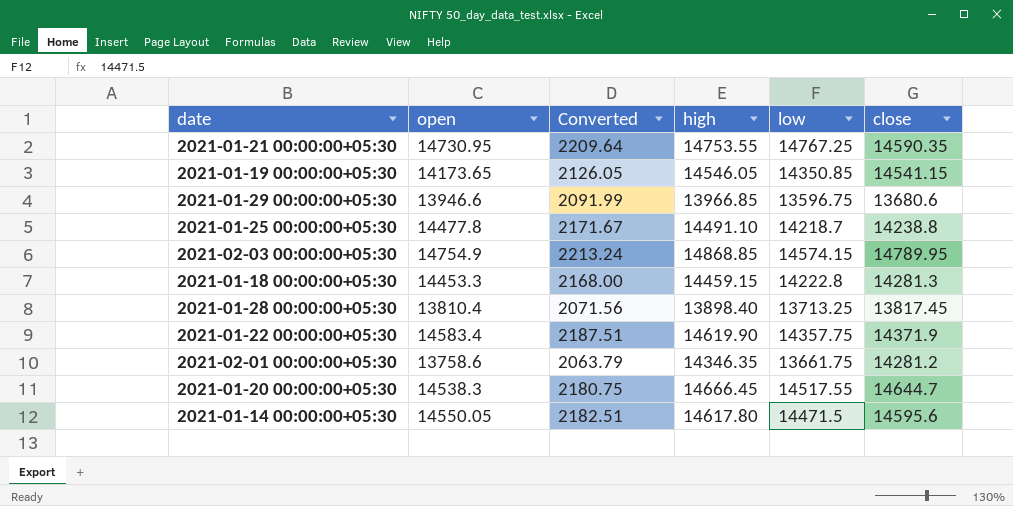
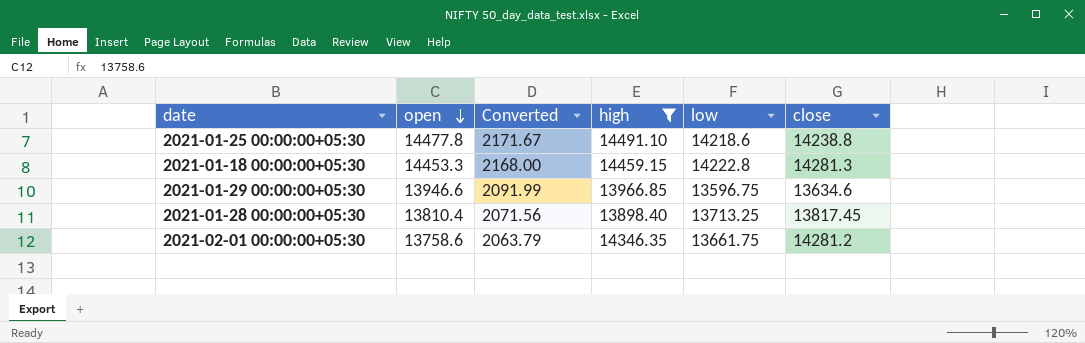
filter: none -> high <= 14491.10
row order: none -> open descending
2021-01-25 00:00:00+05:30 | low: 14218.7 -> 14218.6
2021-01-29 00:00:00+05:30 | close: 13680.6 -> 13634.6

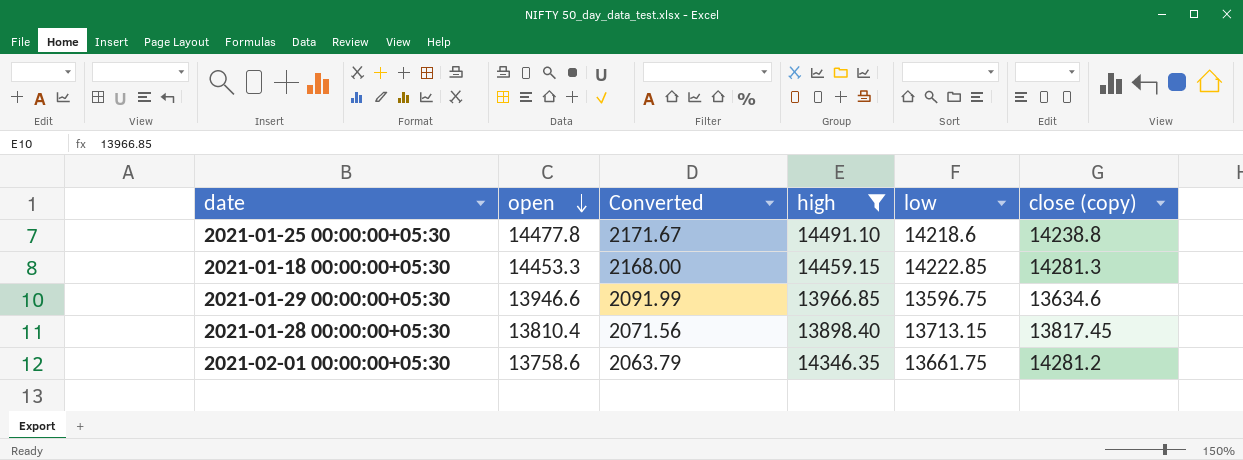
column name: close -> close (copy)
2021-01-18 00:00:00+05:30 | low: 14222.8 -> 14222.85
2021-01-28 00:00:00+05:30 | low: 13713.25 -> 13713.15

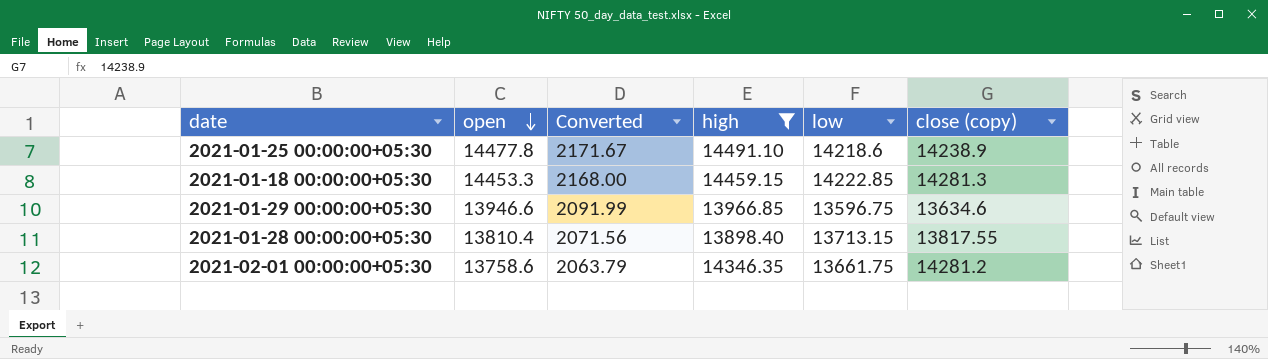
2021-01-25 00:00:00+05:30 | close (copy): 14238.8 -> 14238.9
2021-01-28 00:00:00+05:30 | close (copy): 13817.45 -> 13817.55

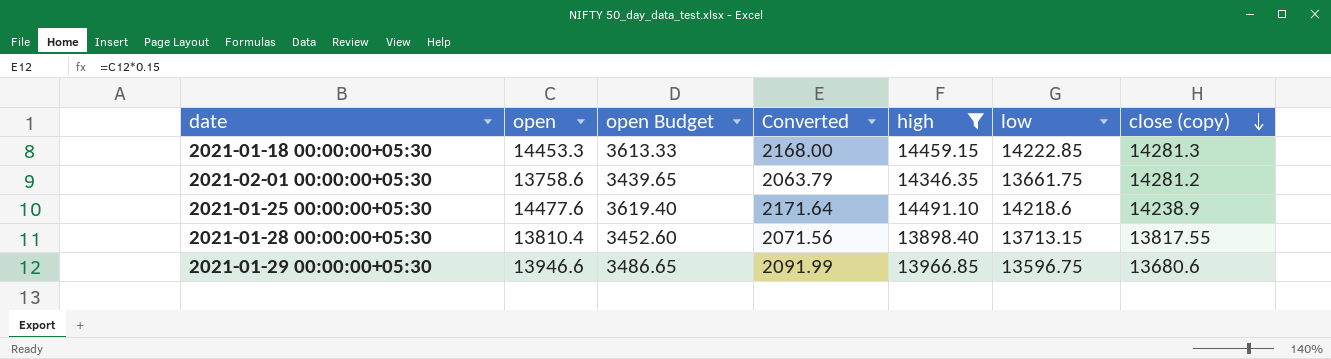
row order: open descending -> close (copy) descending
column open Budget | formula: none -> [open] * 0.25
2021-01-25 00:00:00+05:30 | open: 14477.8 -> 14477.6
2021-01-25 00:00:00+05:30 | Converted: 2171.67 -> 2171.64
2021-01-29 00:00:00+05:30 | close (copy): 13634.6 -> 13680.6

